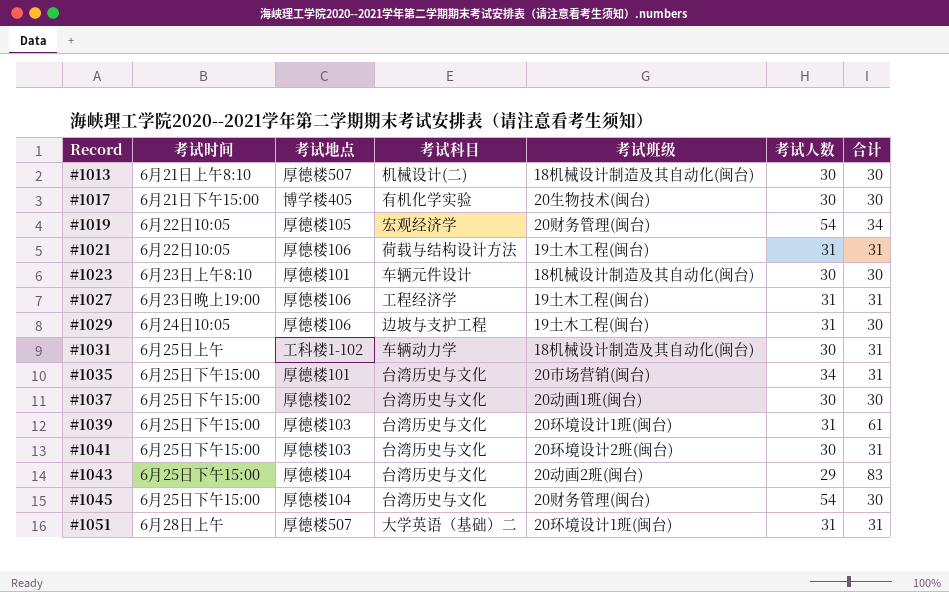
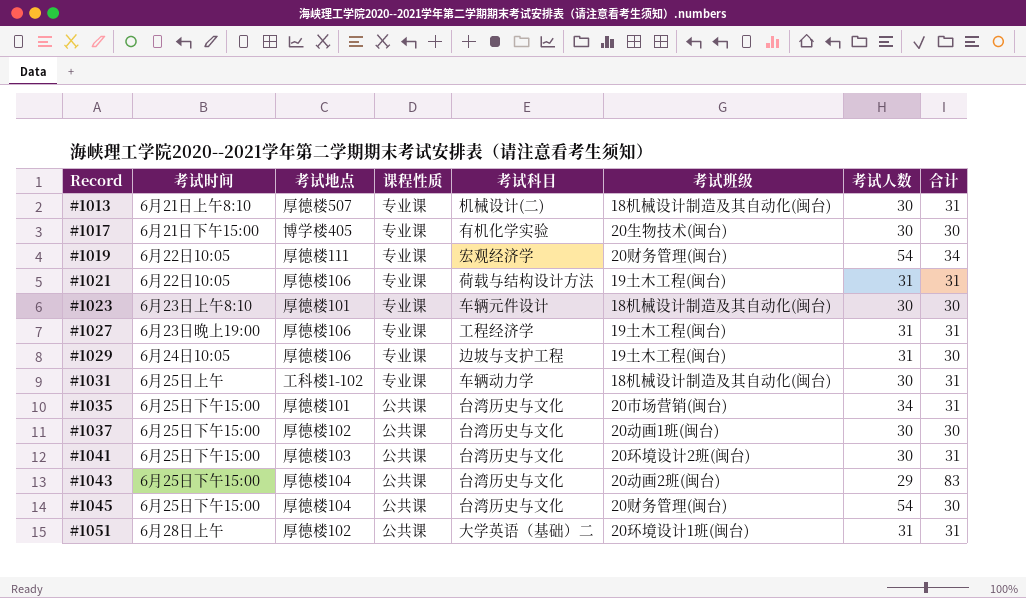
column 课程性质 | position: none -> 4
row #1039: 6月25日下午15:00 | 厚德楼103 | 台湾历史与文化 | 20环境设计1班(闽台) | 31 | 61 -> none
#1013 | 合计: 30 -> 31
#1019 | 考试地点: 厚德楼105 -> 厚德楼111
#1051 | 考试地点: 厚德楼507 -> 厚德楼102

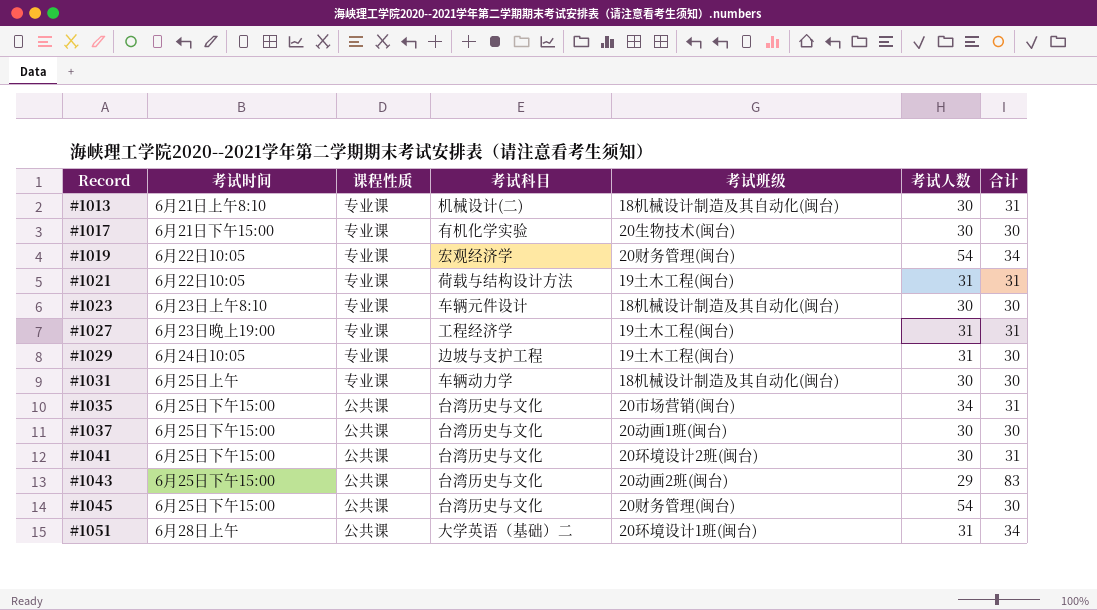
column 考试地点 | position: 3 -> none
#1031 | 合计: 31 -> 30
#1051 | 合计: 31 -> 34

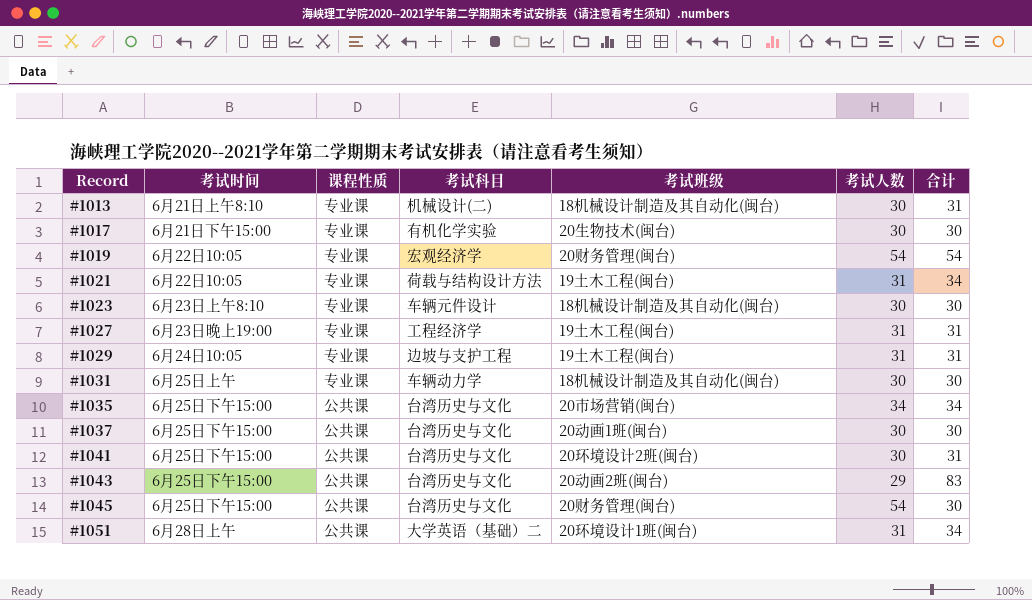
#1019 | 合计: 34 -> 54
#1021 | 合计: 31 -> 34
#1029 | 合计: 30 -> 31
#1035 | 合计: 31 -> 34

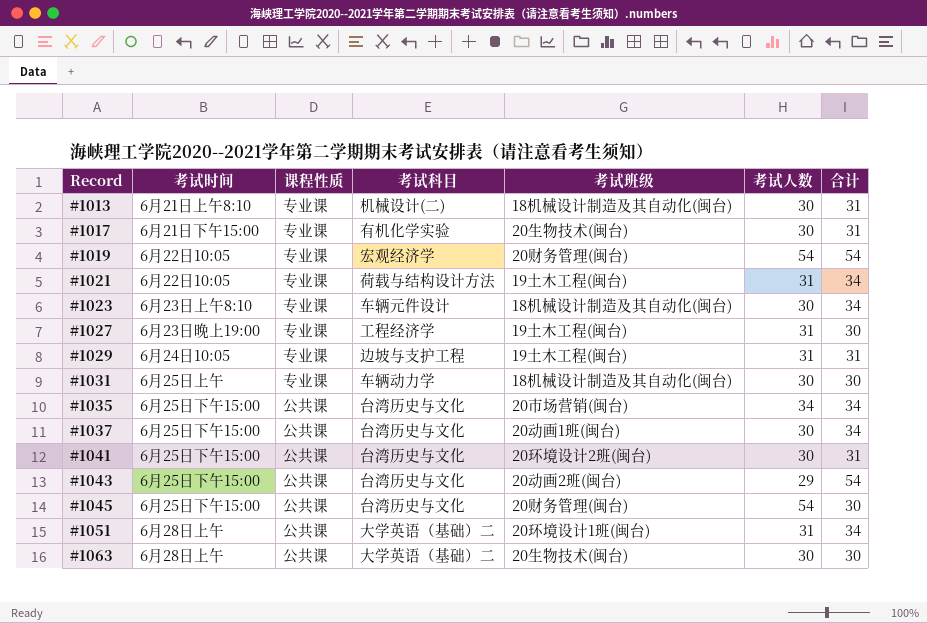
#1017 | 合计: 30 -> 31
#1023 | 合计: 30 -> 34
#1027 | 合计: 31 -> 30
#1037 | 合计: 30 -> 34
#1043 | 合计: 83 -> 54
row #1063: none -> 6月28日上午 | 公共课 | 大学英语（基础）二 | 20生物技术(闽台) | 30 | 30

